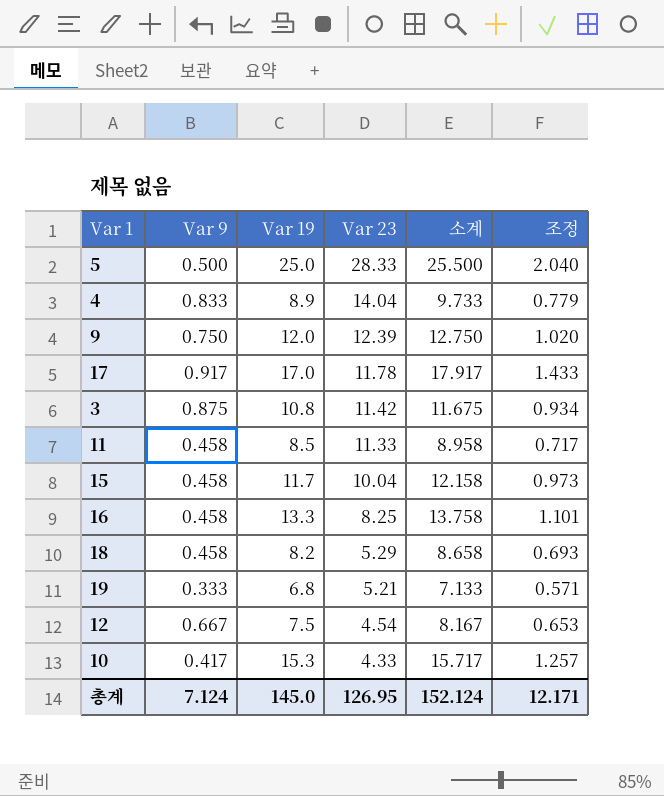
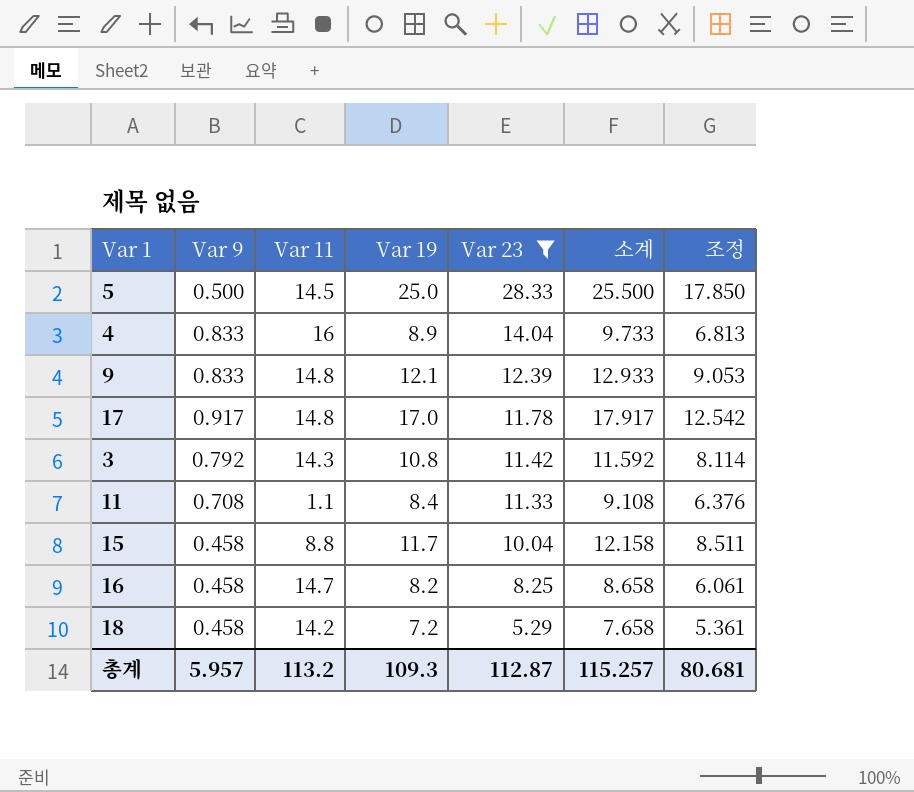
filter: none -> Var 23 >= 5.29
column Var 11 | position: none -> 3
column 조정 | formula: [소계] * 0.08 -> [소계] * 0.7
9 | Var 9: 0.750 -> 0.833
9 | Var 19: 12.0 -> 12.1
9 | 소계: 12.750 -> 12.933
3 | Var 9: 0.875 -> 0.792
3 | 소계: 11.675 -> 11.592
11 | Var 9: 0.458 -> 0.708
11 | Var 19: 8.5 -> 8.4
11 | 소계: 8.958 -> 9.108
16 | Var 19: 13.3 -> 8.2
16 | 소계: 13.758 -> 8.658
18 | Var 19: 8.2 -> 7.2
18 | 소계: 8.658 -> 7.658
총계 | Var 9: 7.124 -> 5.957
총계 | Var 19: 145.0 -> 109.3
총계 | Var 23: 126.95 -> 112.87
총계 | 소계: 152.124 -> 115.257
총계 | 조정: 12.171 -> 80.681

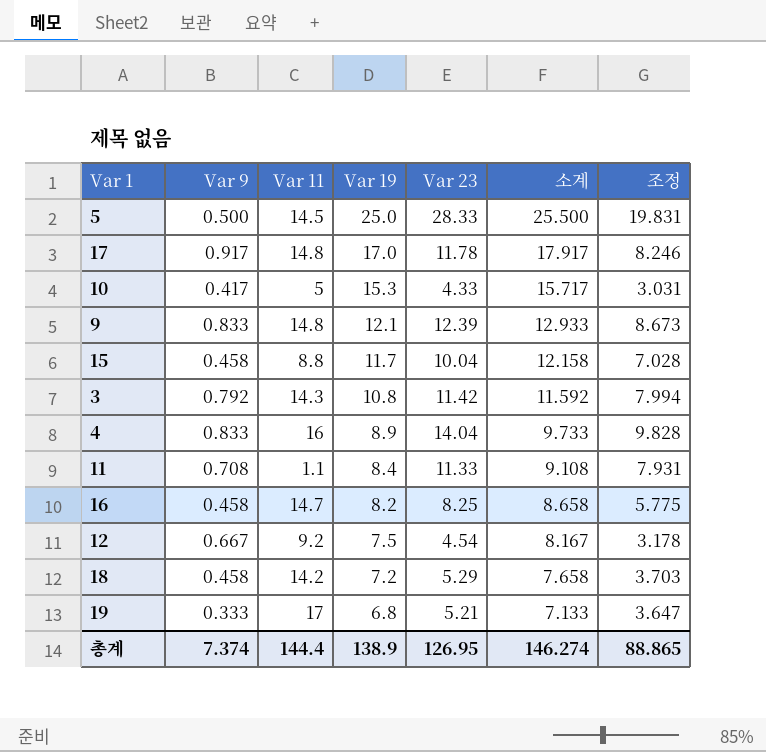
filter: Var 23 >= 5.29 -> none
row order: Var 23 descending -> Var 19 descending
column 조정 | formula: [소계] * 0.7 -> [Var 23] * 0.7
총계 | Var 9: 5.957 -> 7.374
총계 | Var 11: 113.2 -> 144.4
총계 | Var 19: 109.3 -> 138.9
총계 | Var 23: 112.87 -> 126.95
총계 | 소계: 115.257 -> 146.274
총계 | 조정: 80.681 -> 88.865

